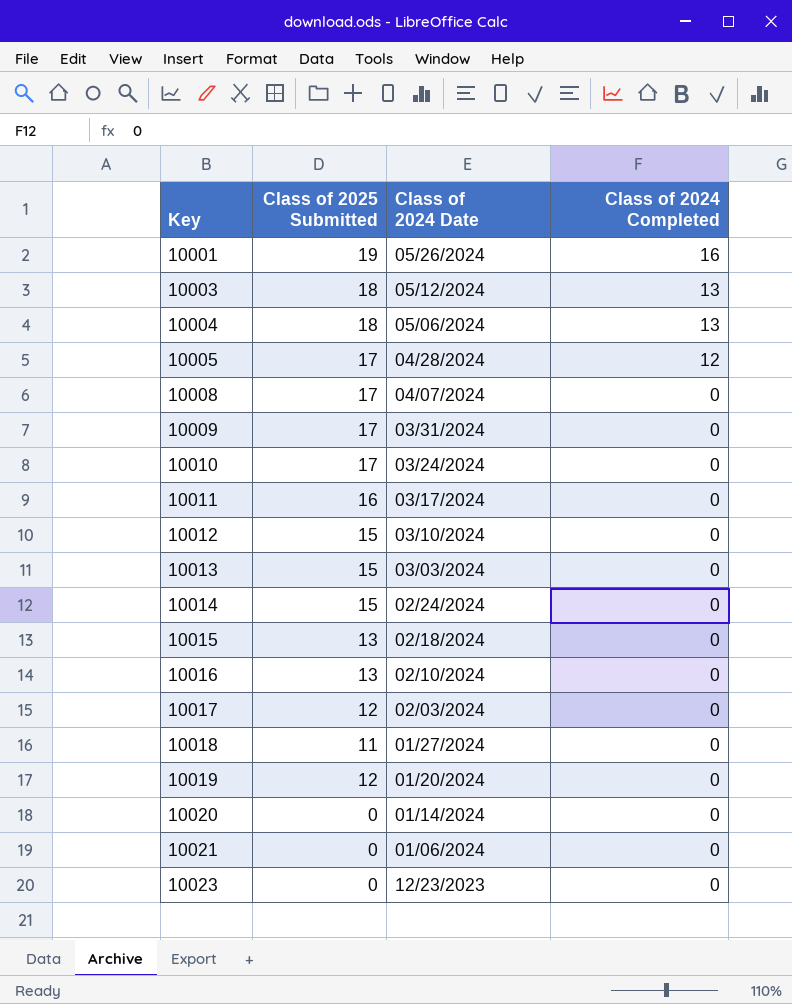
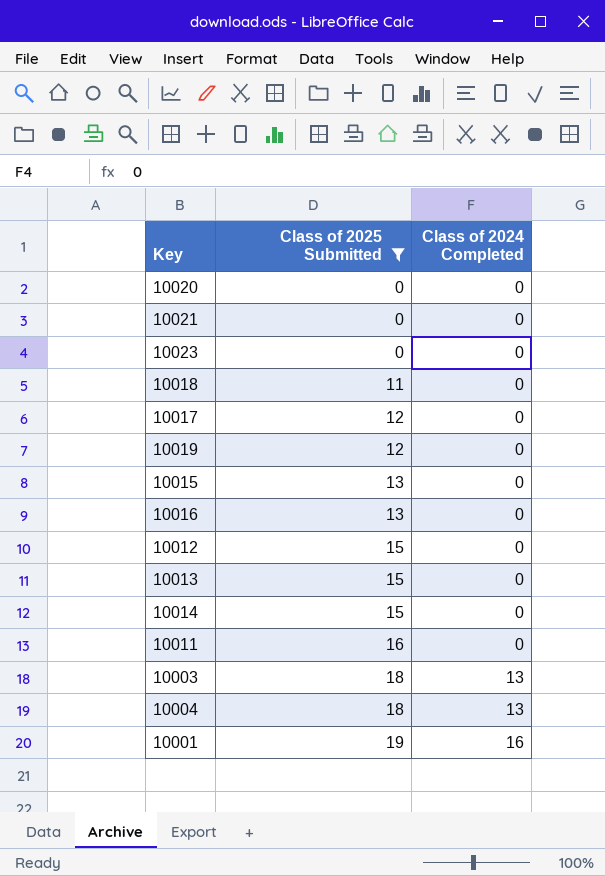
filter: none -> Class of 2025 Submitted != 17
row order: Key ascending -> Class of 2025 Submitted ascending
column Class of 2024 Date | position: 3 -> none

